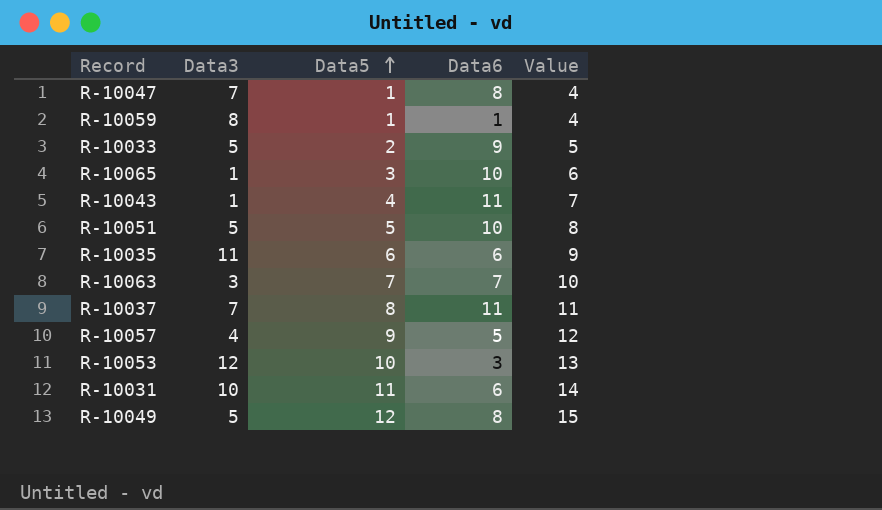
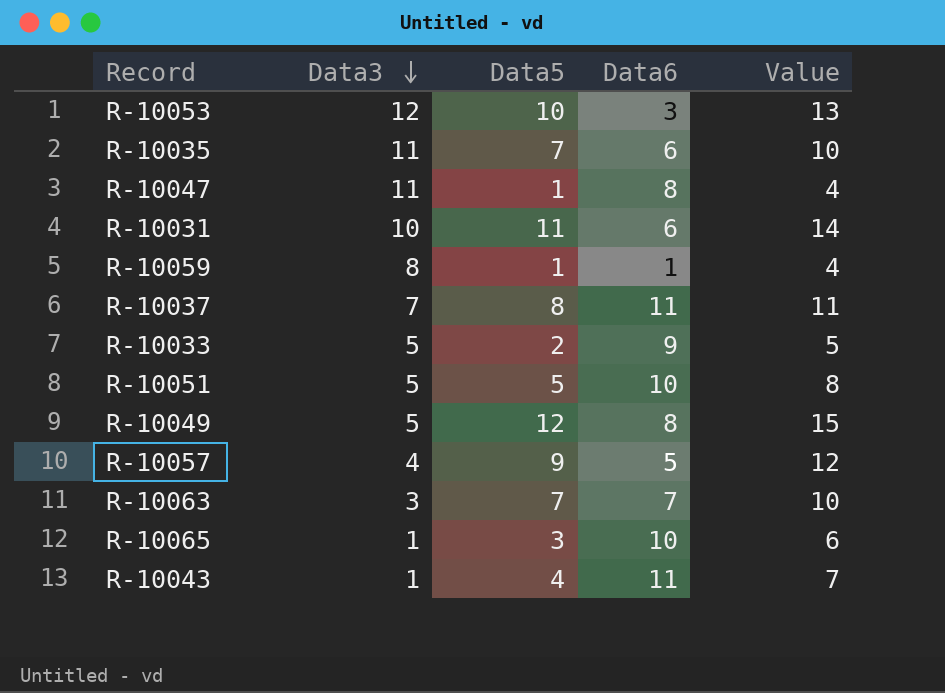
row order: Data5 ascending -> Data3 descending
R-10035 | Data5: 6 -> 7
R-10035 | Value: 9 -> 10
R-10047 | Data3: 7 -> 11

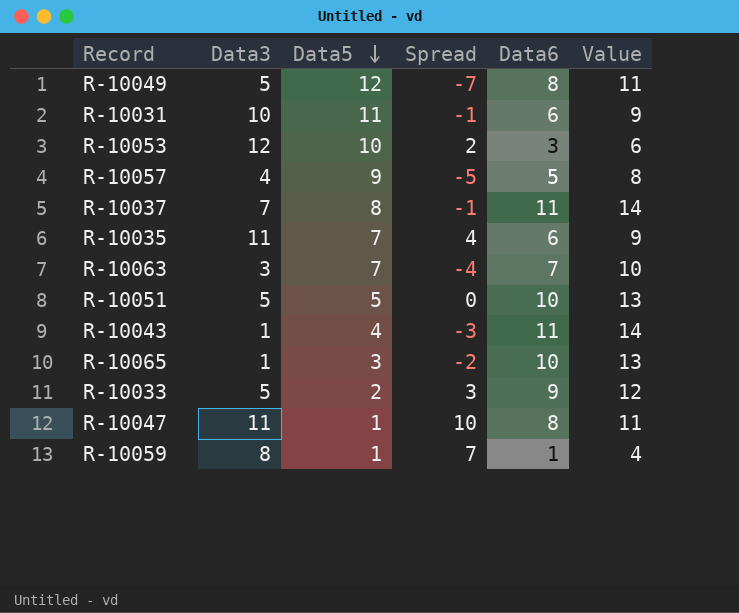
row order: Data3 descending -> Data5 descending
column Spread | formula: none -> [Data3] - [Data5]
column Value | formula: [Data5] + 3 -> [Data6] + 3

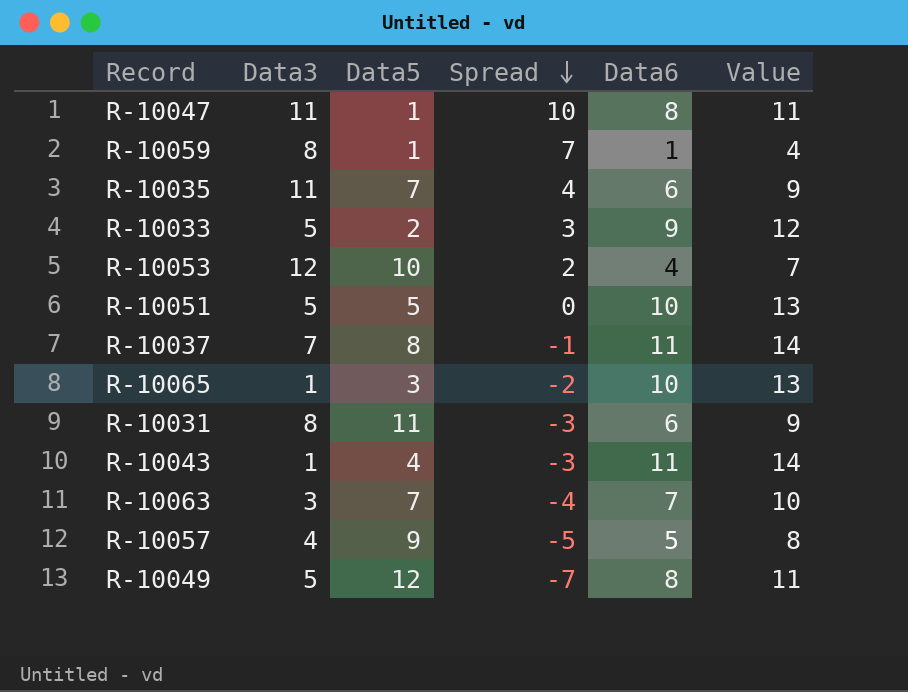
row order: Data5 descending -> Spread descending
R-10053 | Data6: 3 -> 4
R-10053 | Value: 6 -> 7
R-10031 | Data3: 10 -> 8
R-10031 | Spread: -1 -> -3

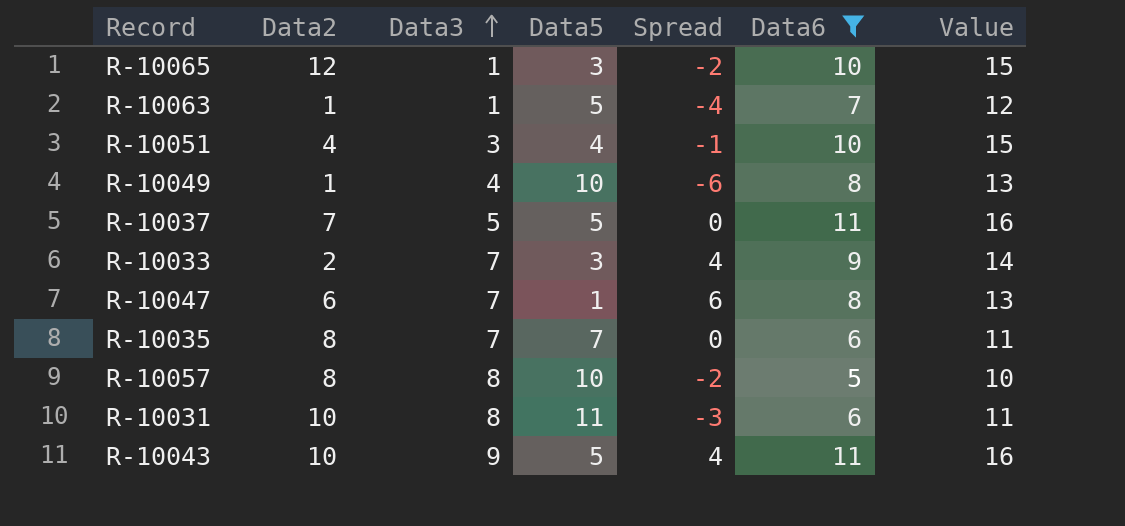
filter: none -> Data6 >= 5
row order: Spread descending -> Data3 ascending
column Data2 | position: none -> 2
column Value | formula: [Data6] + 3 -> [Data6] + 5
R-10063 | Data3: 3 -> 1
R-10063 | Data5: 7 -> 5
R-10051 | Data3: 5 -> 3
R-10051 | Data5: 5 -> 4
R-10051 | Spread: 0 -> -1
R-10049 | Data3: 5 -> 4
R-10049 | Data5: 12 -> 10
R-10049 | Spread: -7 -> -6
R-10037 | Data3: 7 -> 5
R-10037 | Data5: 8 -> 5
R-10037 | Spread: -1 -> 0
R-10033 | Data3: 5 -> 7
R-10033 | Data5: 2 -> 3
R-10033 | Spread: 3 -> 4
R-10047 | Data3: 11 -> 7
R-10047 | Spread: 10 -> 6
R-10035 | Data3: 11 -> 7
R-10035 | Spread: 4 -> 0
R-10057 | Data3: 4 -> 8
R-10057 | Data5: 9 -> 10
R-10057 | Spread: -5 -> -2
R-10043 | Data3: 1 -> 9
R-10043 | Data5: 4 -> 5
R-10043 | Spread: -3 -> 4

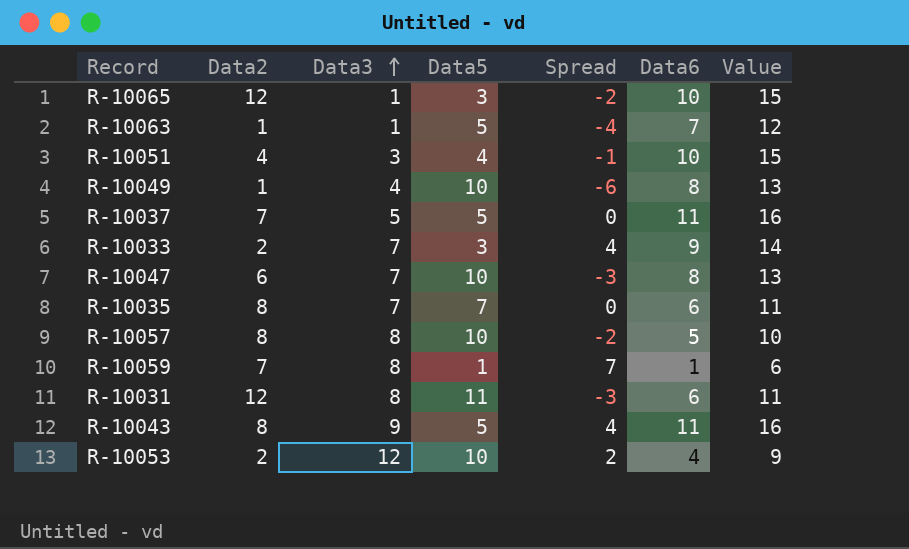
filter: Data6 >= 5 -> none
R-10047 | Data5: 1 -> 10
R-10047 | Spread: 6 -> -3
R-10031 | Data2: 10 -> 12
R-10043 | Data2: 10 -> 8

